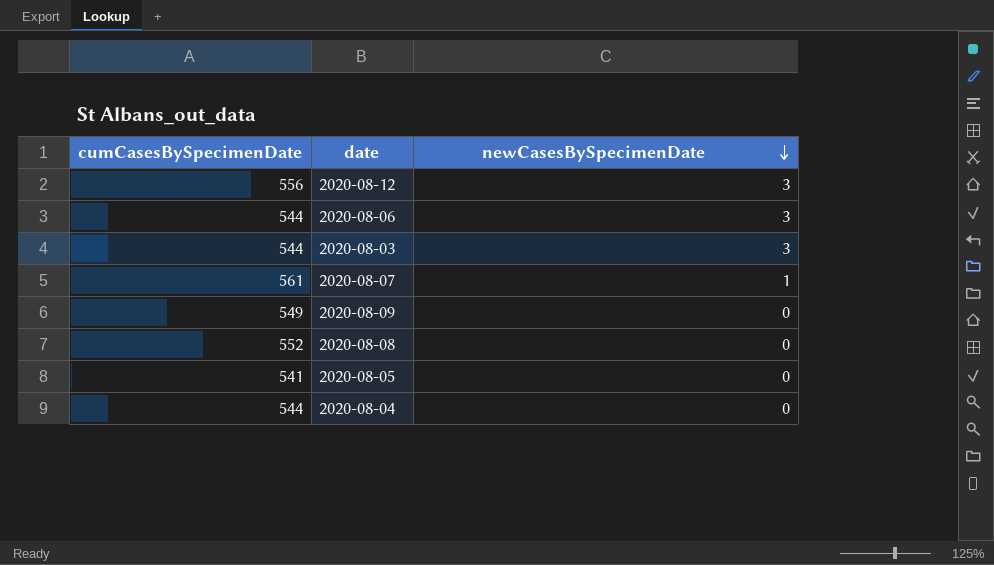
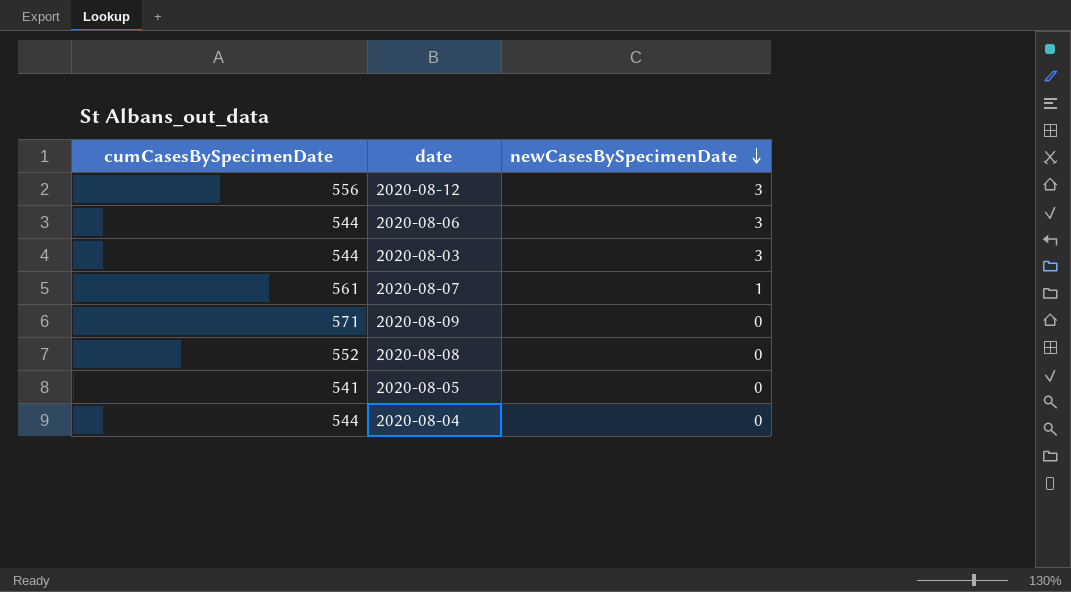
2020-08-09 | cumCasesBySpecimenDate: 549 -> 571

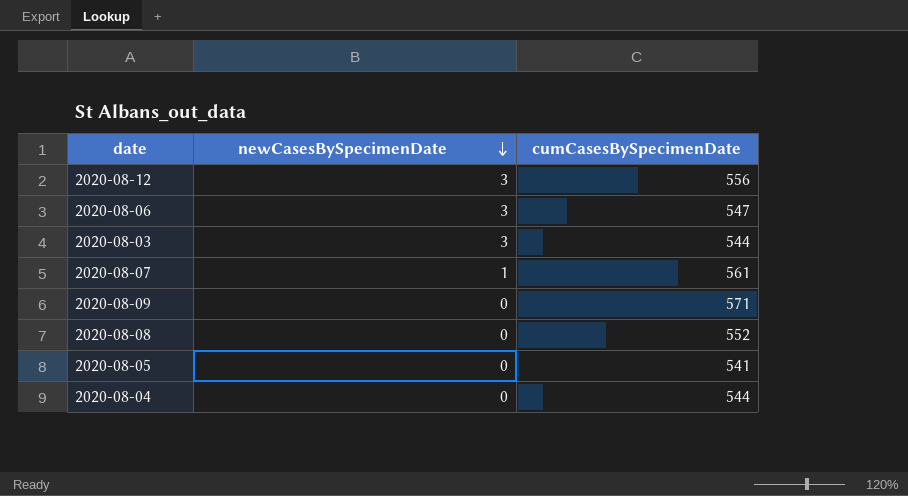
column cumCasesBySpecimenDate | position: 1 -> 3
2020-08-06 | cumCasesBySpecimenDate: 544 -> 547

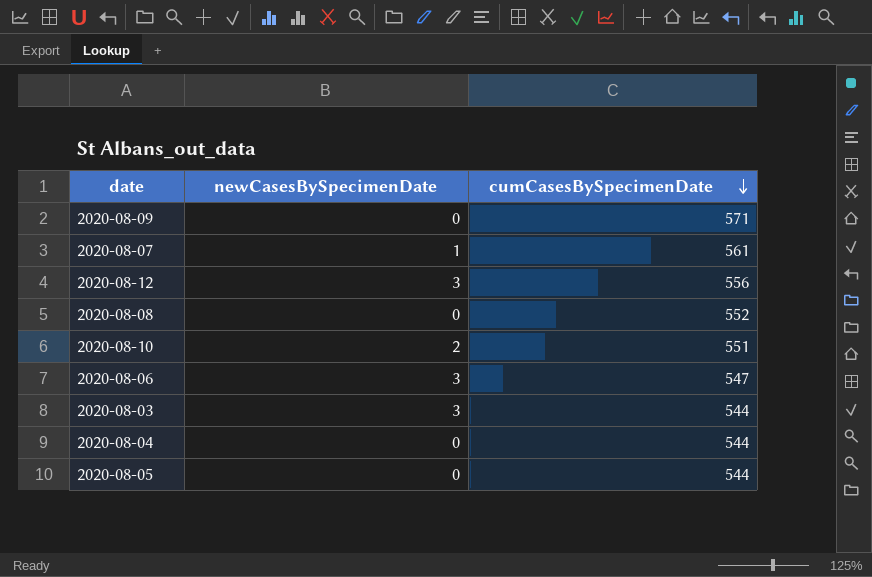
row order: newCasesBySpecimenDate descending -> cumCasesBySpecimenDate descending
row 2020-08-10: none -> 2 | 551
2020-08-05 | cumCasesBySpecimenDate: 541 -> 544

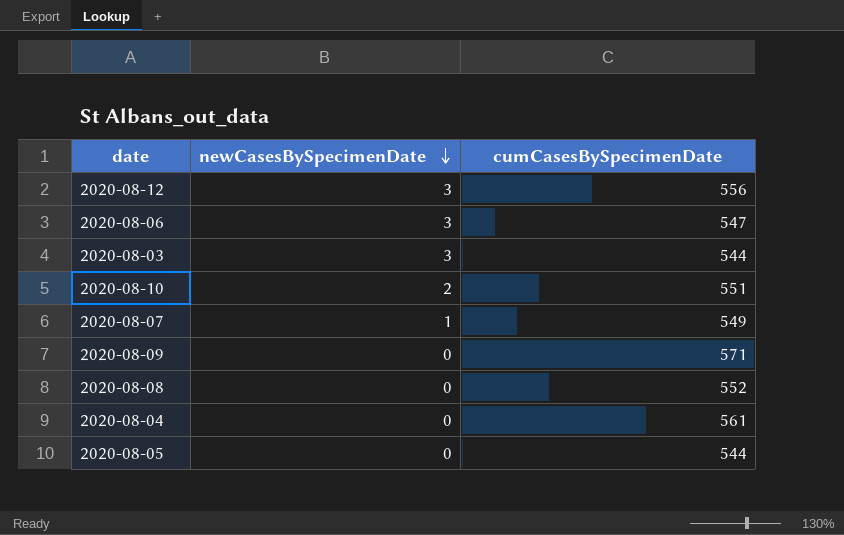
row order: cumCasesBySpecimenDate descending -> newCasesBySpecimenDate descending
2020-08-07 | cumCasesBySpecimenDate: 561 -> 549
2020-08-04 | cumCasesBySpecimenDate: 544 -> 561

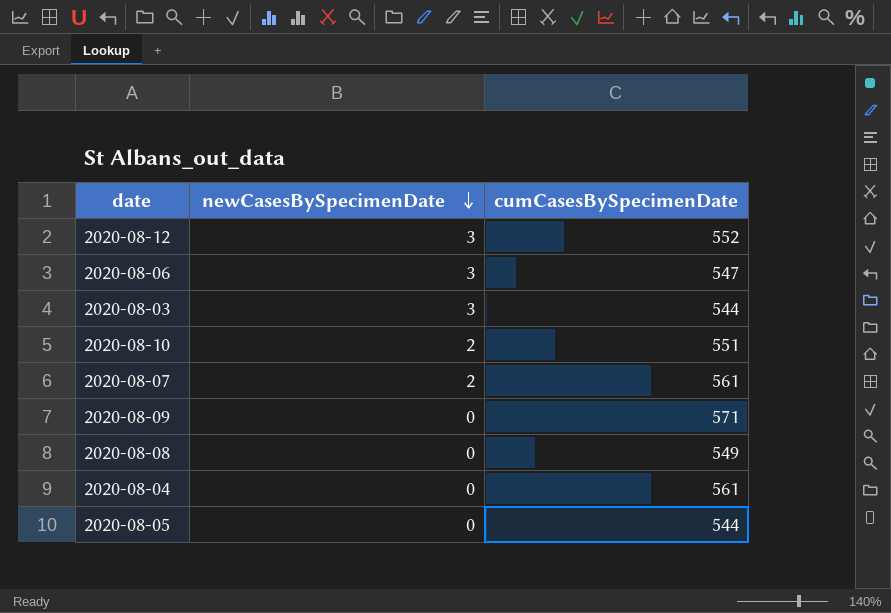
2020-08-12 | cumCasesBySpecimenDate: 556 -> 552
2020-08-07 | newCasesBySpecimenDate: 1 -> 2
2020-08-07 | cumCasesBySpecimenDate: 549 -> 561
2020-08-08 | cumCasesBySpecimenDate: 552 -> 549

